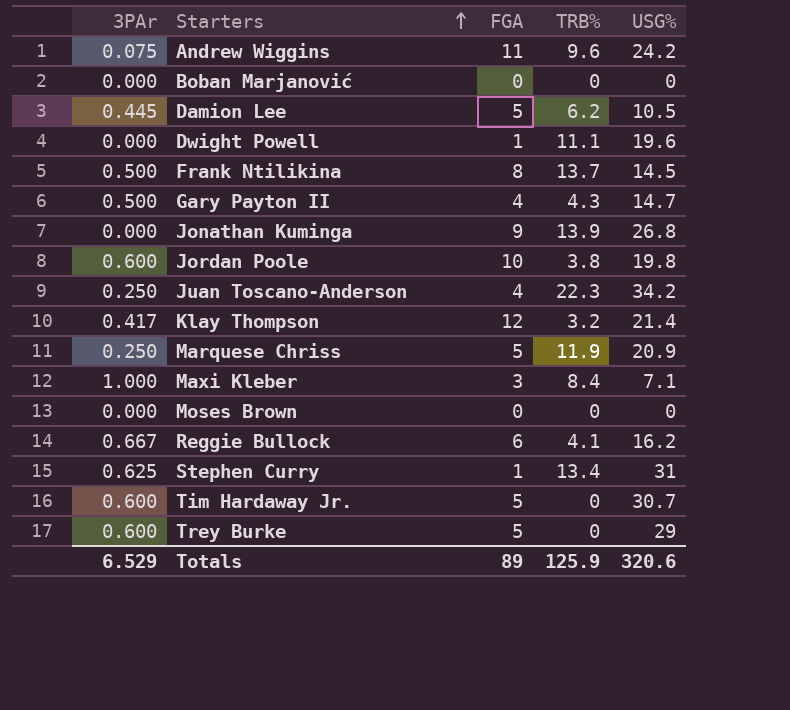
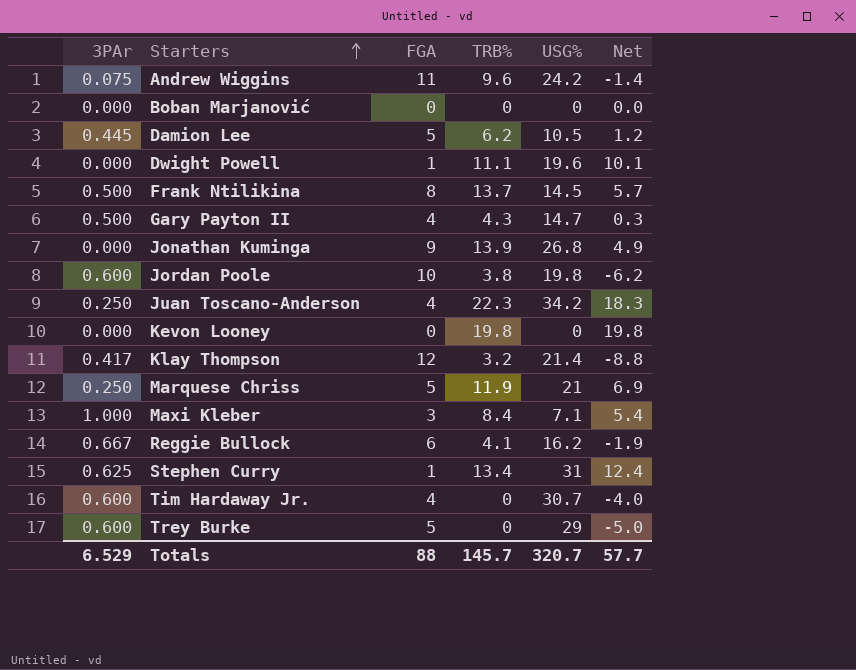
column Net | formula: none -> [TRB%] - [FGA]
row Moses Brown: 0.000 | 0 | 0 | 0 -> none
row Kevon Looney: none -> 0.000 | 0 | 19.8 | 0 | 19.8
Marquese Chriss | USG%: 20.9 -> 21
Tim Hardaway Jr. | FGA: 5 -> 4
Totals | FGA: 89 -> 88
Totals | TRB%: 125.9 -> 145.7
Totals | USG%: 320.6 -> 320.7

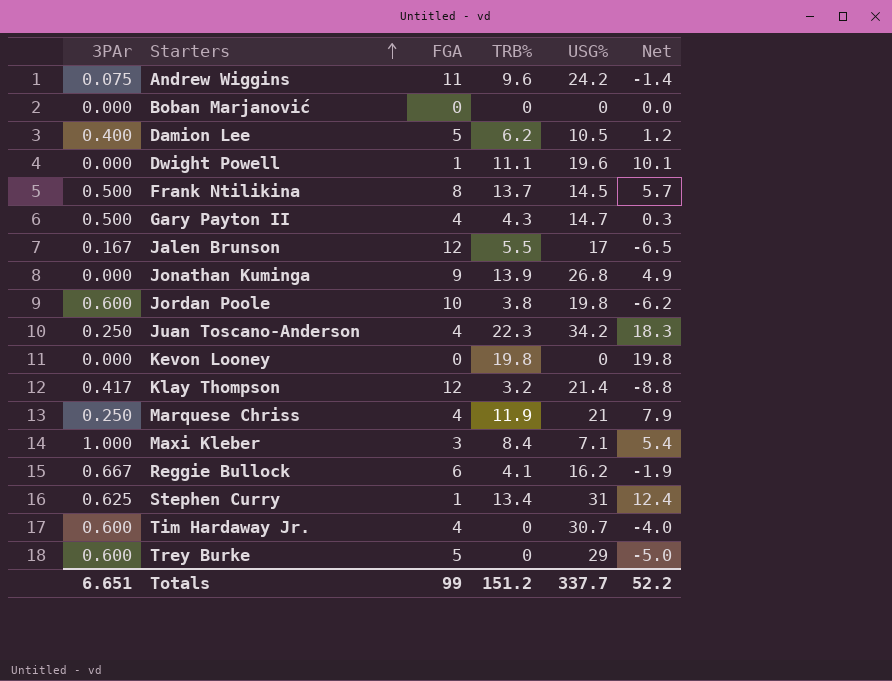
Damion Lee | 3PAr: 0.445 -> 0.400
row Jalen Brunson: none -> 0.167 | 12 | 5.5 | 17 | -6.5
Marquese Chriss | FGA: 5 -> 4
Marquese Chriss | Net: 6.9 -> 7.9
Totals | 3PAr: 6.529 -> 6.651
Totals | FGA: 88 -> 99
Totals | TRB%: 145.7 -> 151.2
Totals | USG%: 320.7 -> 337.7
Totals | Net: 57.7 -> 52.2

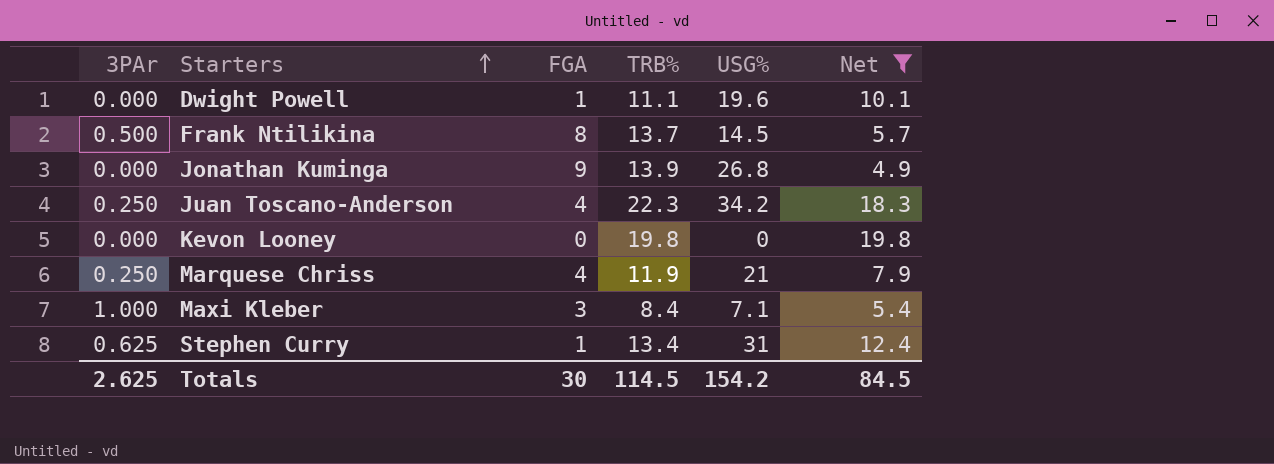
filter: none -> Net >= 4.9
Totals | 3PAr: 6.651 -> 2.625
Totals | FGA: 99 -> 30
Totals | TRB%: 151.2 -> 114.5
Totals | USG%: 337.7 -> 154.2
Totals | Net: 52.2 -> 84.5

